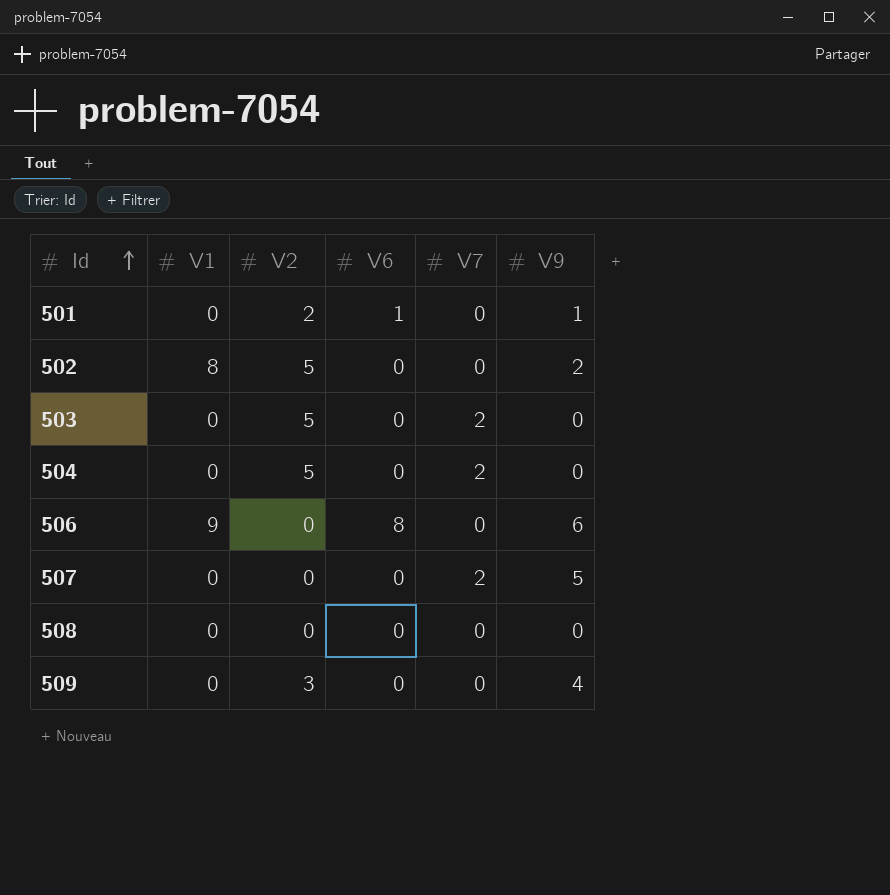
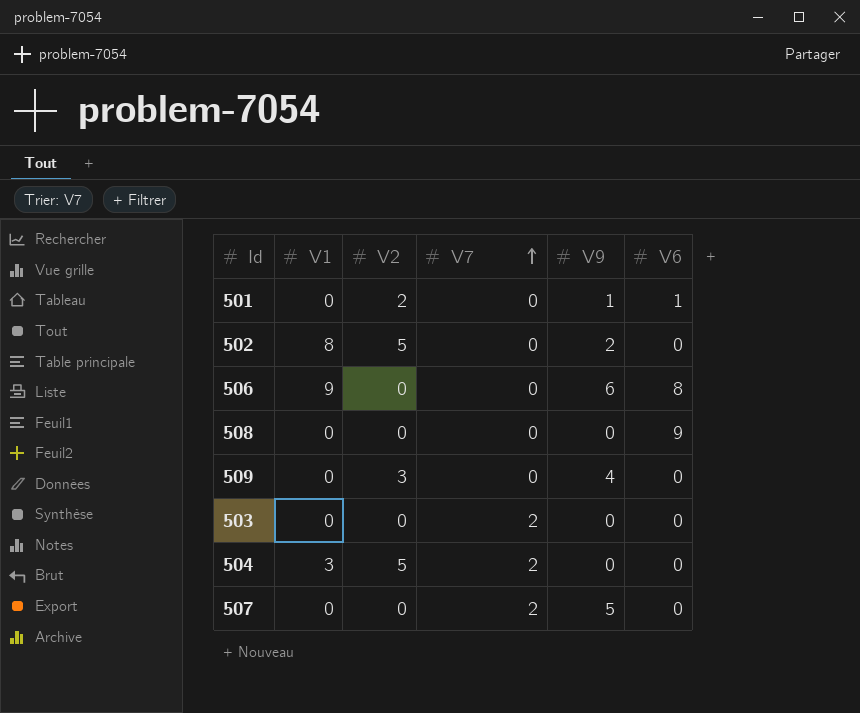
row order: Id ascending -> V7 ascending
column V6 | position: 4 -> 6
508 | V6: 0 -> 9
503 | V2: 5 -> 0
504 | V1: 0 -> 3

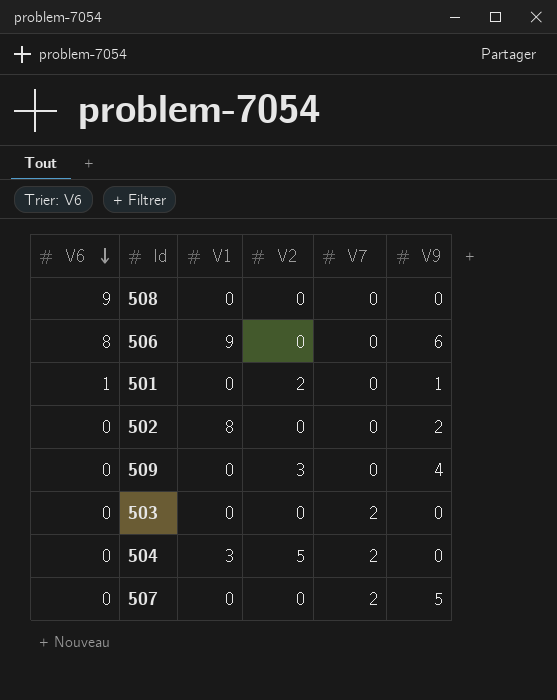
row order: V7 ascending -> V6 descending
column V6 | position: 6 -> 1
502 | V2: 5 -> 0

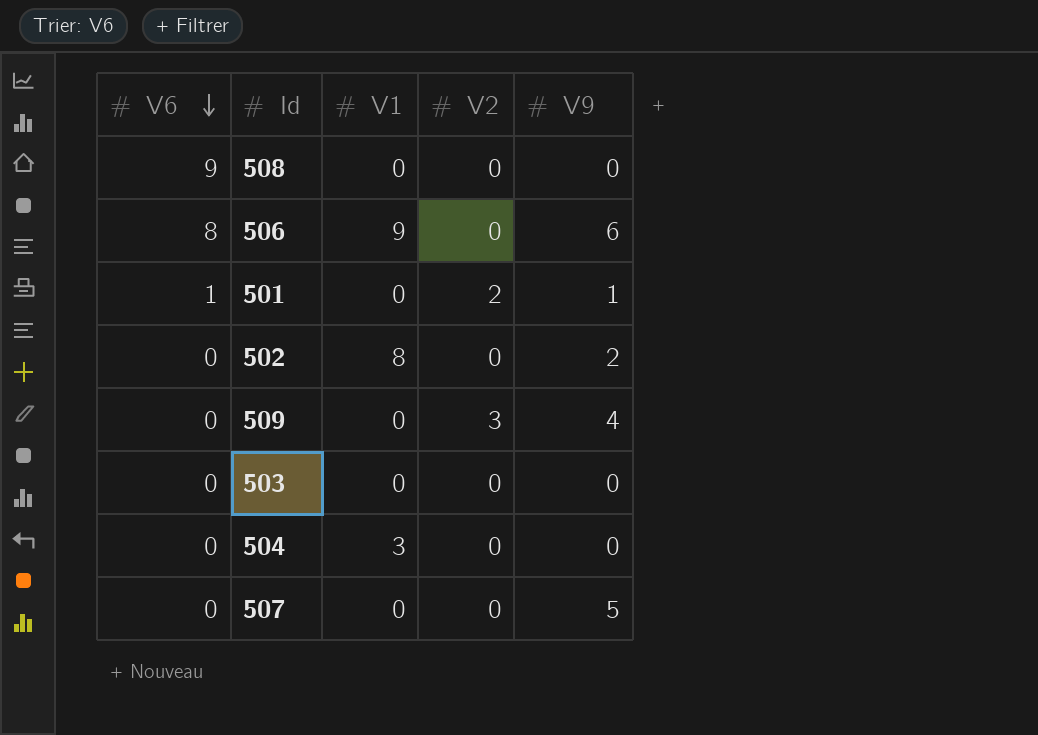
column V7 | position: 5 -> none
504 | V2: 5 -> 0

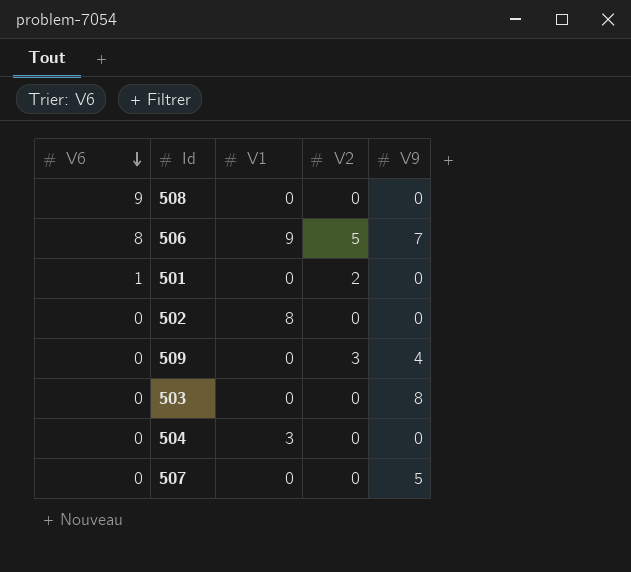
506 | V2: 0 -> 5
506 | V9: 6 -> 7
501 | V9: 1 -> 0
502 | V9: 2 -> 0
503 | V9: 0 -> 8

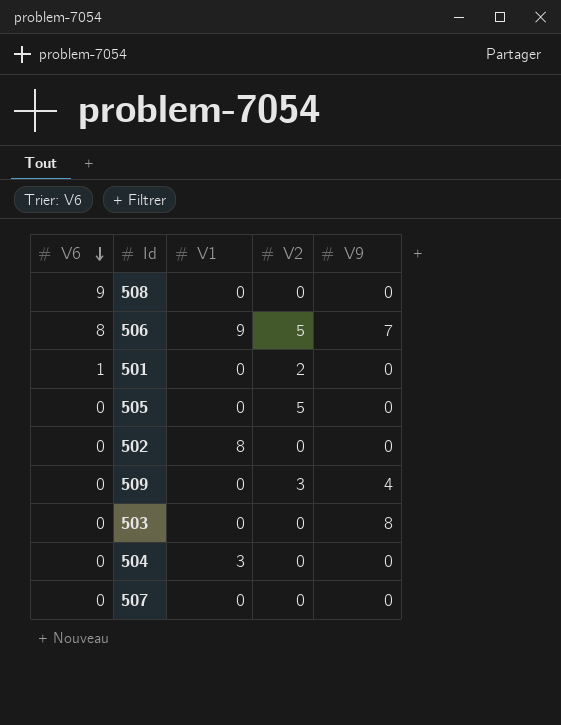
row 505: none -> 0 | 0 | 5 | 0
507 | V9: 5 -> 0

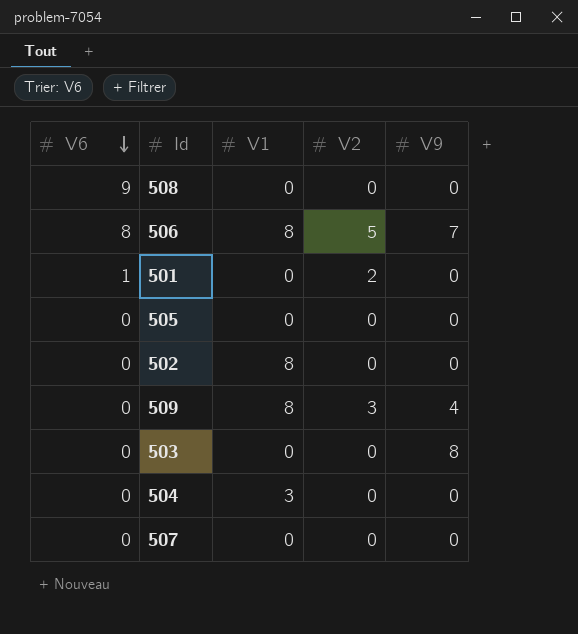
506 | V1: 9 -> 8
505 | V2: 5 -> 0
509 | V1: 0 -> 8

